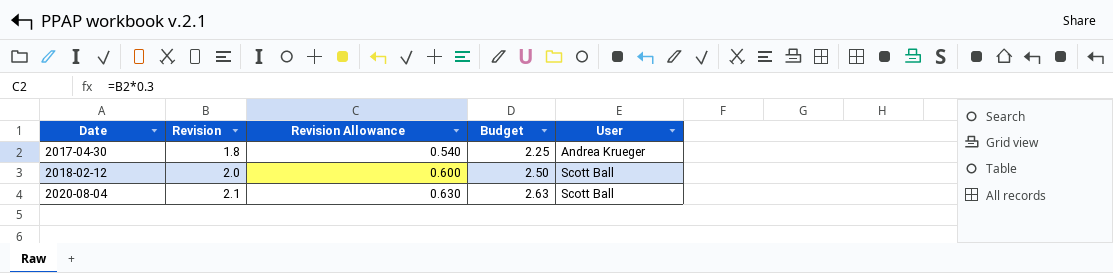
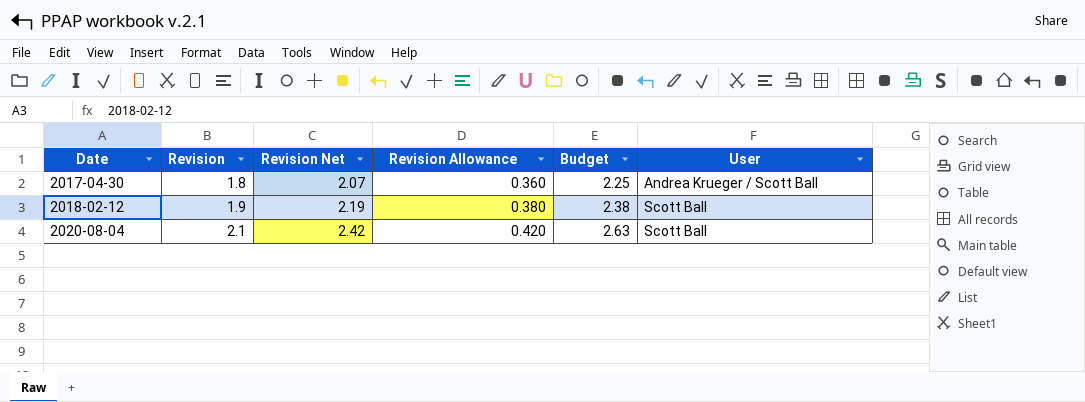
column Revision Net | formula: none -> [Revision] * 1.15
column Revision Allowance | formula: [Revision] * 0.3 -> [Revision] * 0.2
2017-04-30 | User: Andrea Krueger -> Andrea Krueger / Scott Ball
2018-02-12 | Revision: 2.0 -> 1.9
2018-02-12 | Budget: 2.50 -> 2.38

